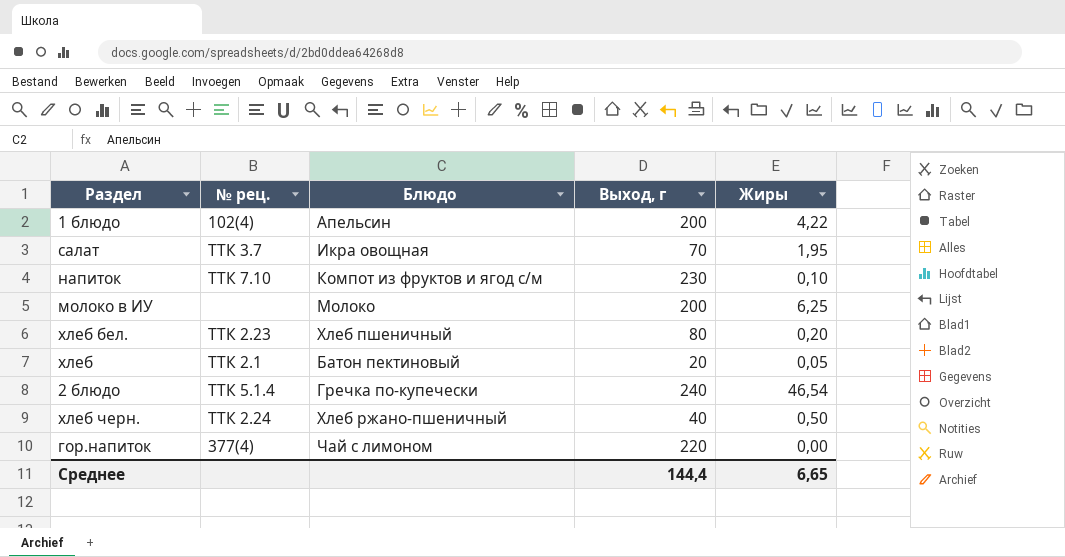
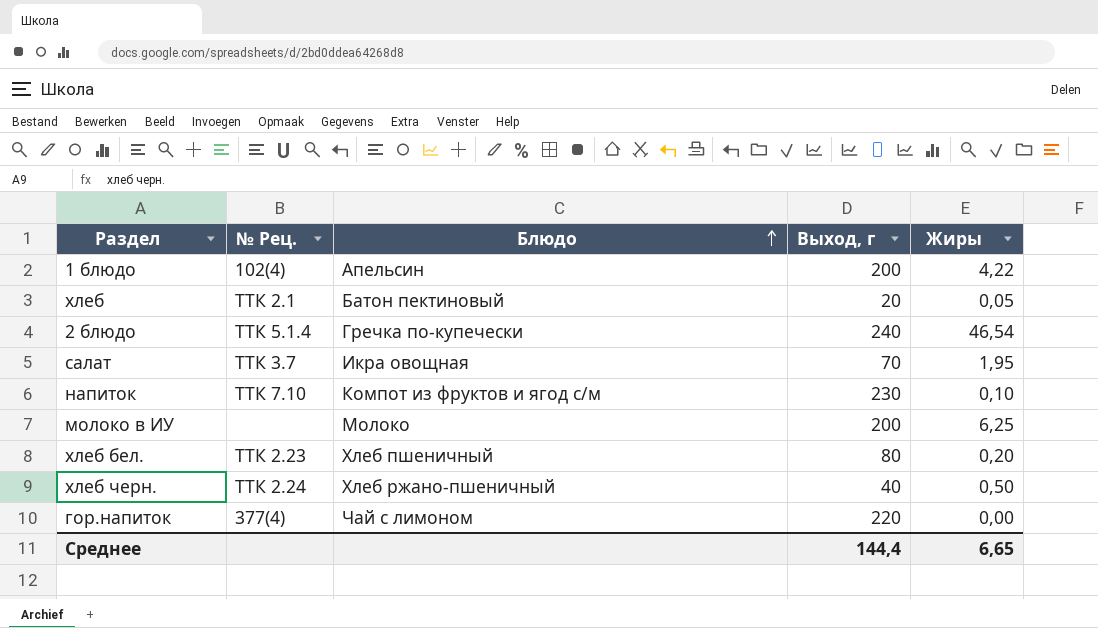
row order: none -> Блюдо ascending
column name: № рец. -> № Рец.

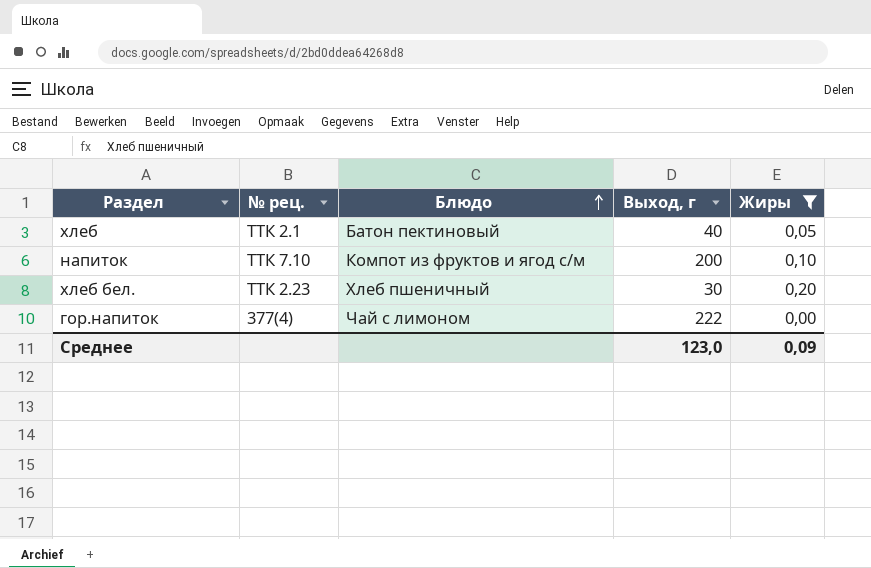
filter: none -> Жиры <= 0,20
column name: № Рец. -> № рец.
хлеб | Выход, г: 20 -> 40
напиток | Выход, г: 230 -> 200
хлеб бел. | Выход, г: 80 -> 30
гор.напиток | Выход, г: 220 -> 222
Среднее | Выход, г: 144,4 -> 123,0
Среднее | Жиры: 6,65 -> 0,09

